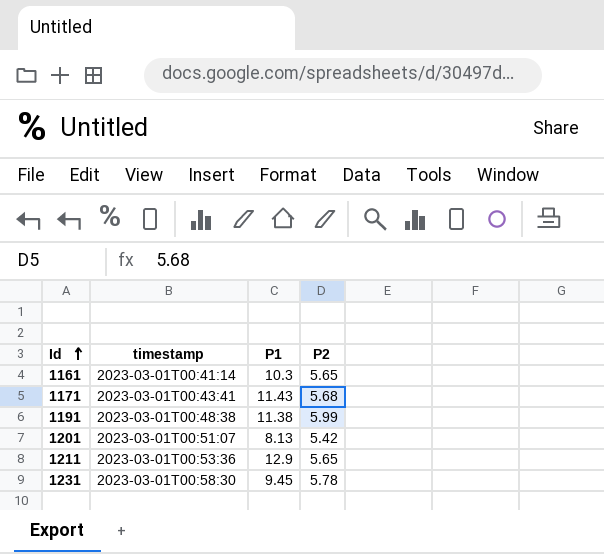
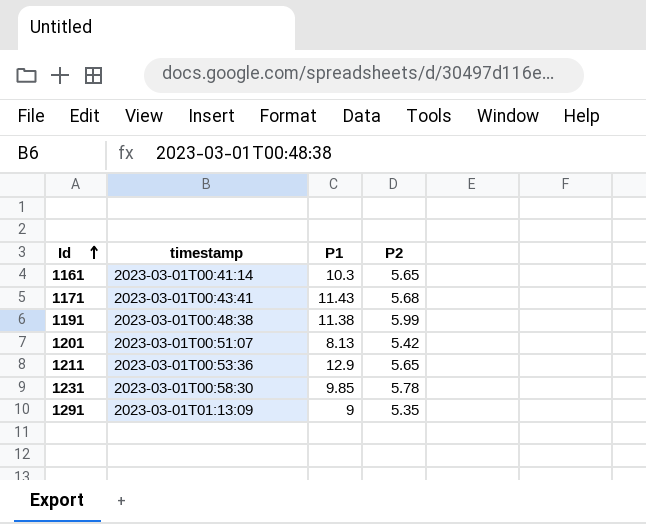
1231 | P1: 9.45 -> 9.85
row 1291: none -> 2023-03-01T01:13:09 | 9 | 5.35

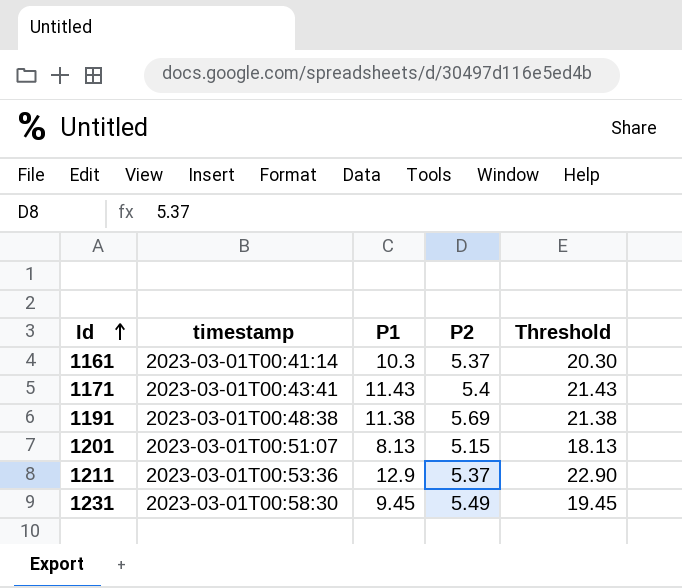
column Threshold | formula: none -> [P1] + 10
row 1291: 2023-03-01T01:13:09 | 9 | 5.35 -> none
1161 | P2: 5.65 -> 5.37
1171 | P2: 5.68 -> 5.4
1191 | P2: 5.99 -> 5.69
1201 | P2: 5.42 -> 5.15
1211 | P2: 5.65 -> 5.37
1231 | P1: 9.85 -> 9.45
1231 | P2: 5.78 -> 5.49

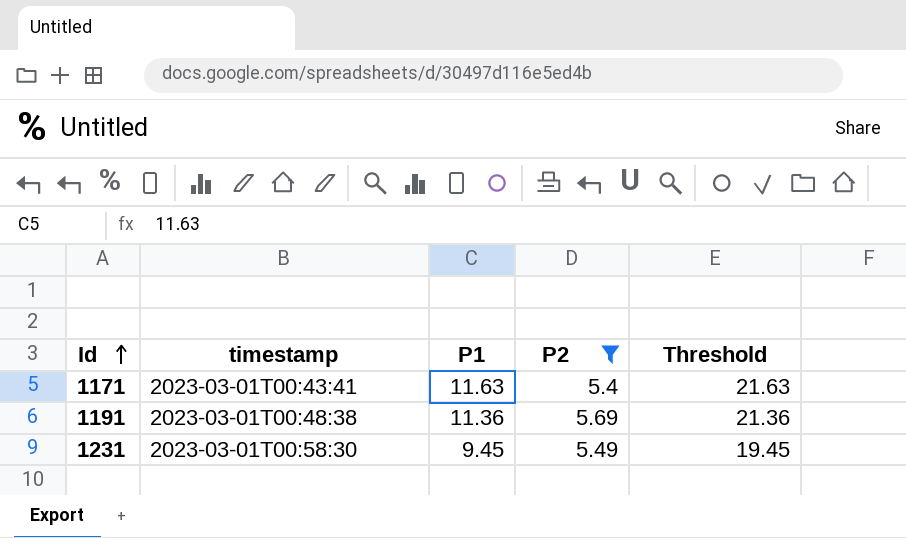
filter: none -> P2 >= 5.4
1171 | P1: 11.43 -> 11.63
1171 | Threshold: 21.43 -> 21.63
1191 | P1: 11.38 -> 11.36
1191 | Threshold: 21.38 -> 21.36

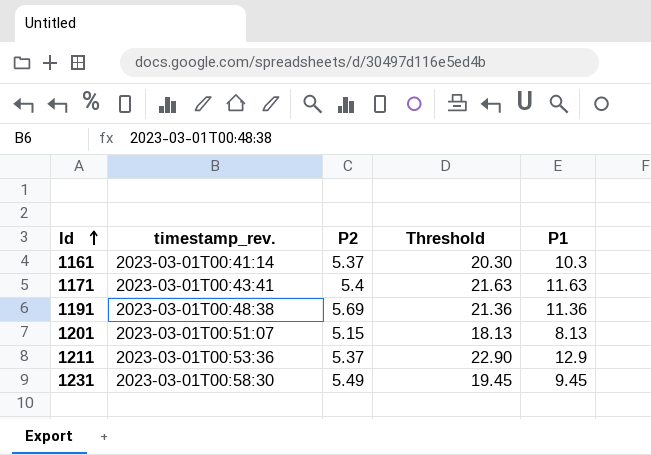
filter: P2 >= 5.4 -> none
column name: timestamp -> timestamp_rev.
column P1 | position: 3 -> 5

